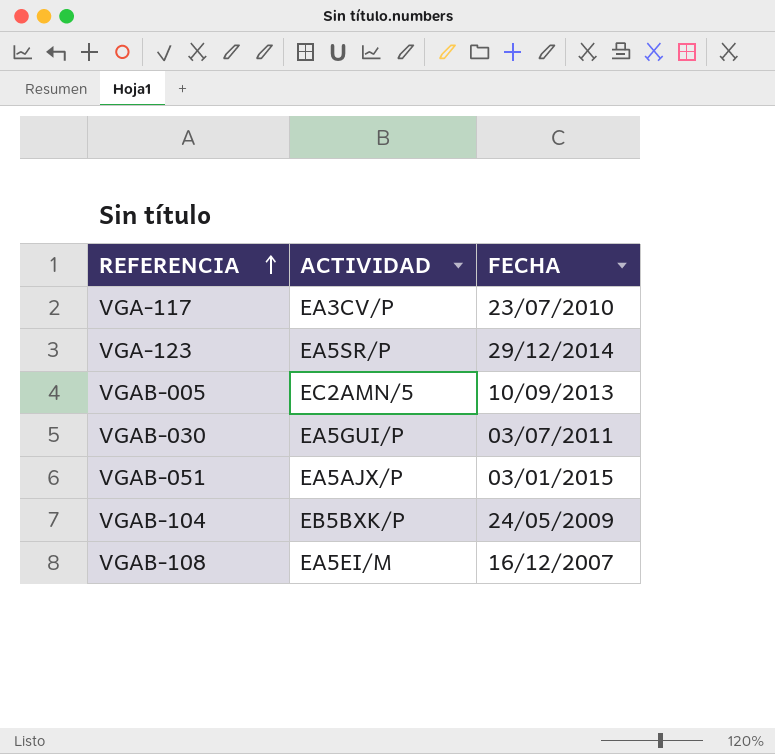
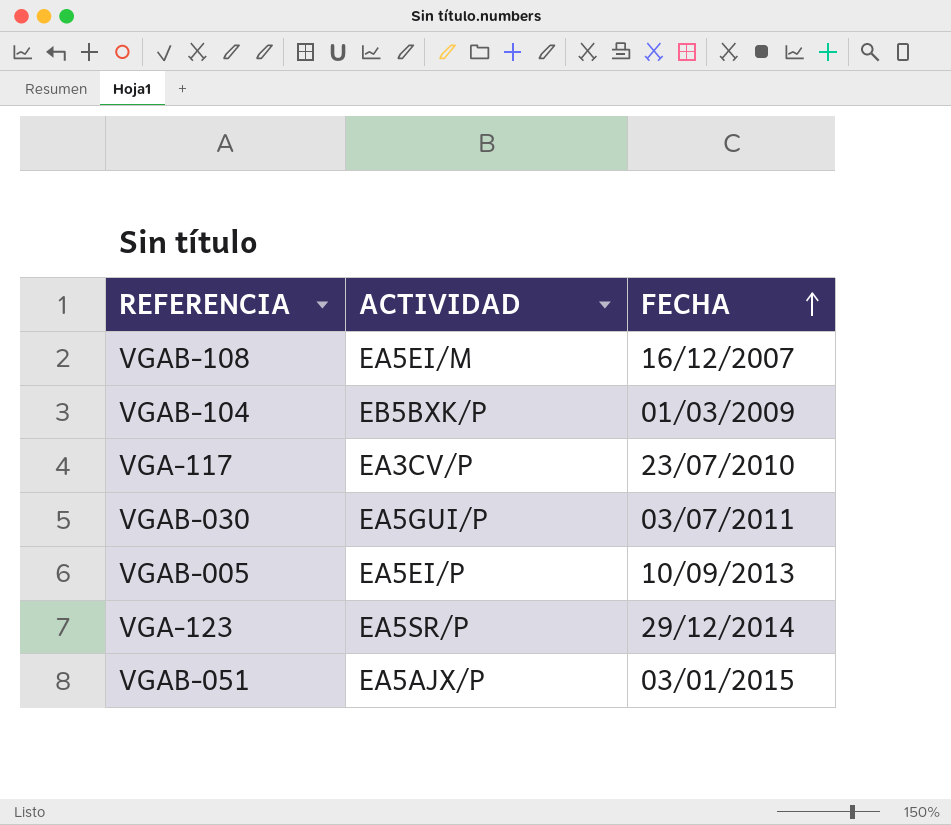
row order: REFERENCIA ascending -> FECHA ascending
VGAB-104 | FECHA: 24/05/2009 -> 01/03/2009
VGAB-005 | ACTIVIDAD: EC2AMN/5 -> EA5EI/P

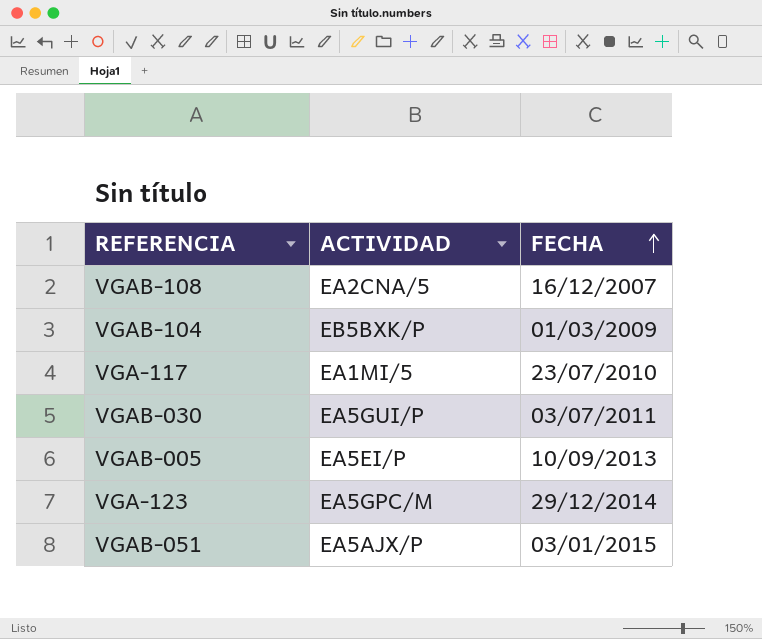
VGAB-108 | ACTIVIDAD: EA5EI/M -> EA2CNA/5
VGA-117 | ACTIVIDAD: EA3CV/P -> EA1MI/5
VGA-123 | ACTIVIDAD: EA5SR/P -> EA5GPC/M

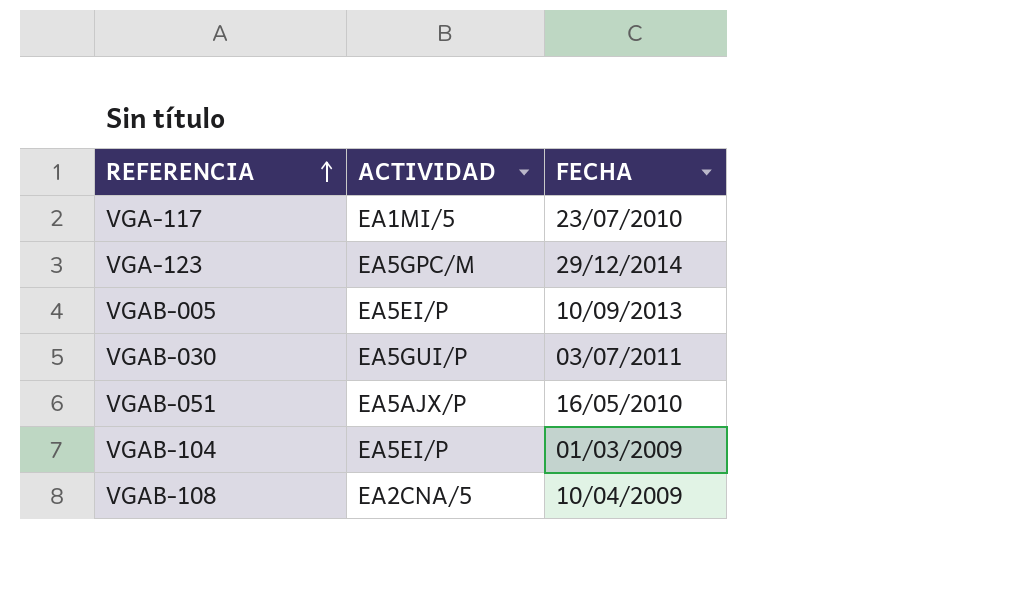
row order: FECHA ascending -> REFERENCIA ascending
VGAB-051 | FECHA: 03/01/2015 -> 16/05/2010
VGAB-104 | ACTIVIDAD: EB5BXK/P -> EA5EI/P
VGAB-108 | FECHA: 16/12/2007 -> 10/04/2009

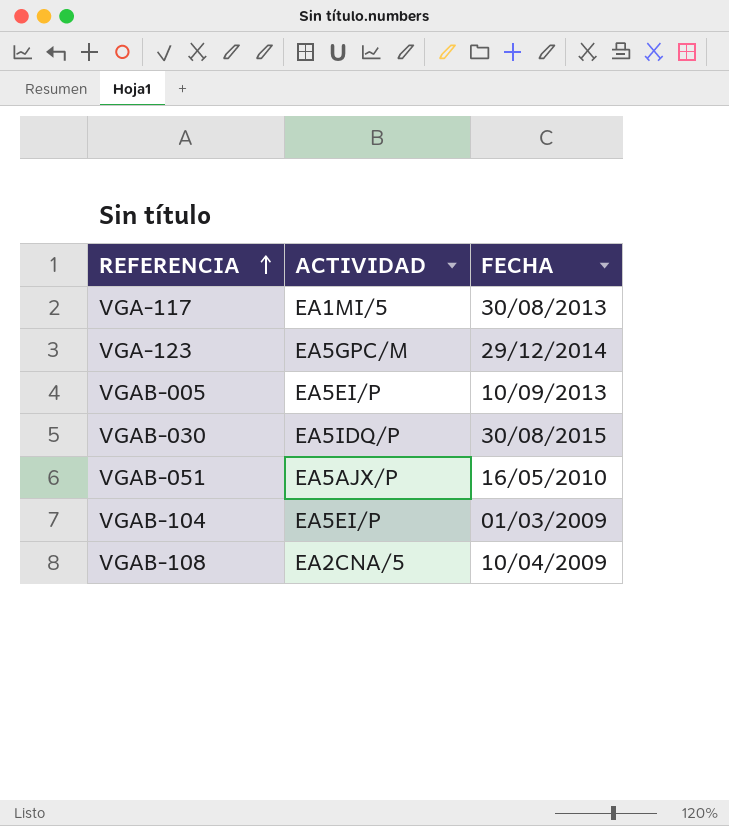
VGA-117 | FECHA: 23/07/2010 -> 30/08/2013
VGAB-030 | ACTIVIDAD: EA5GUI/P -> EA5IDQ/P
VGAB-030 | FECHA: 03/07/2011 -> 30/08/2015

